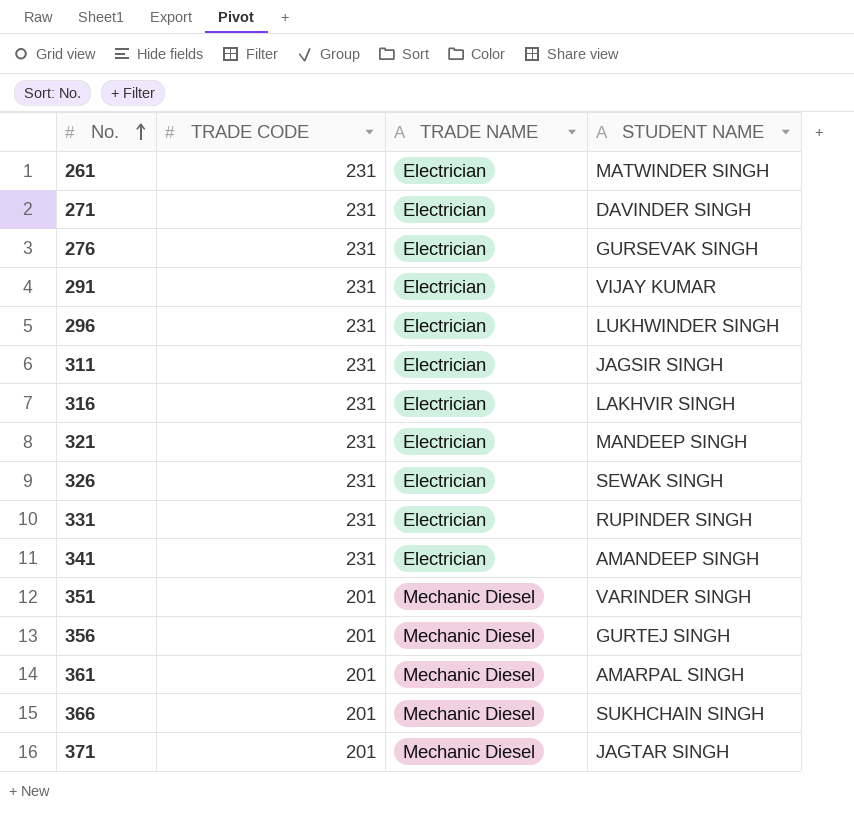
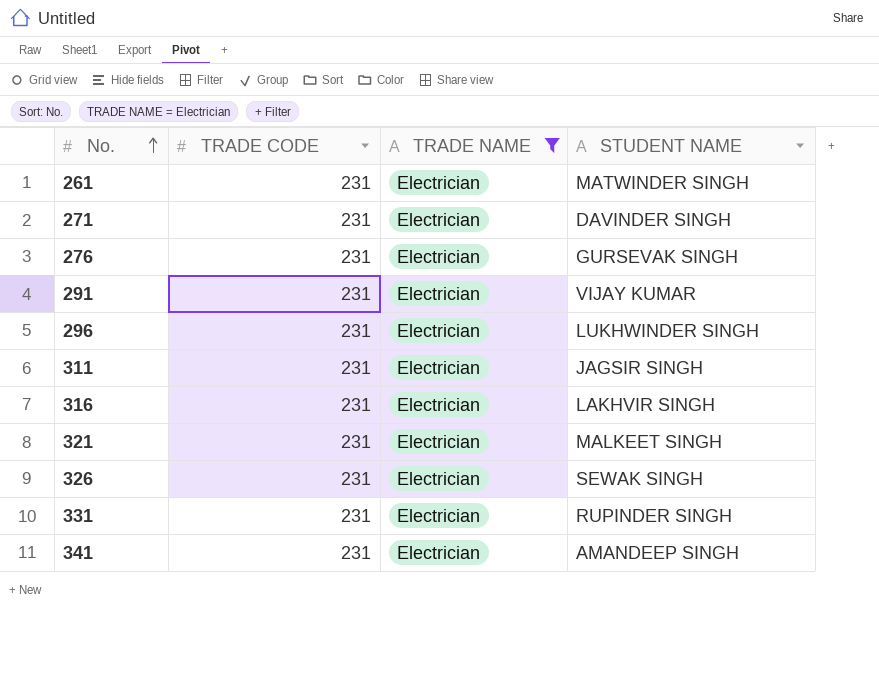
filter: none -> TRADE NAME = Electrician
321 | STUDENT NAME: MANDEEP SINGH -> MALKEET SINGH

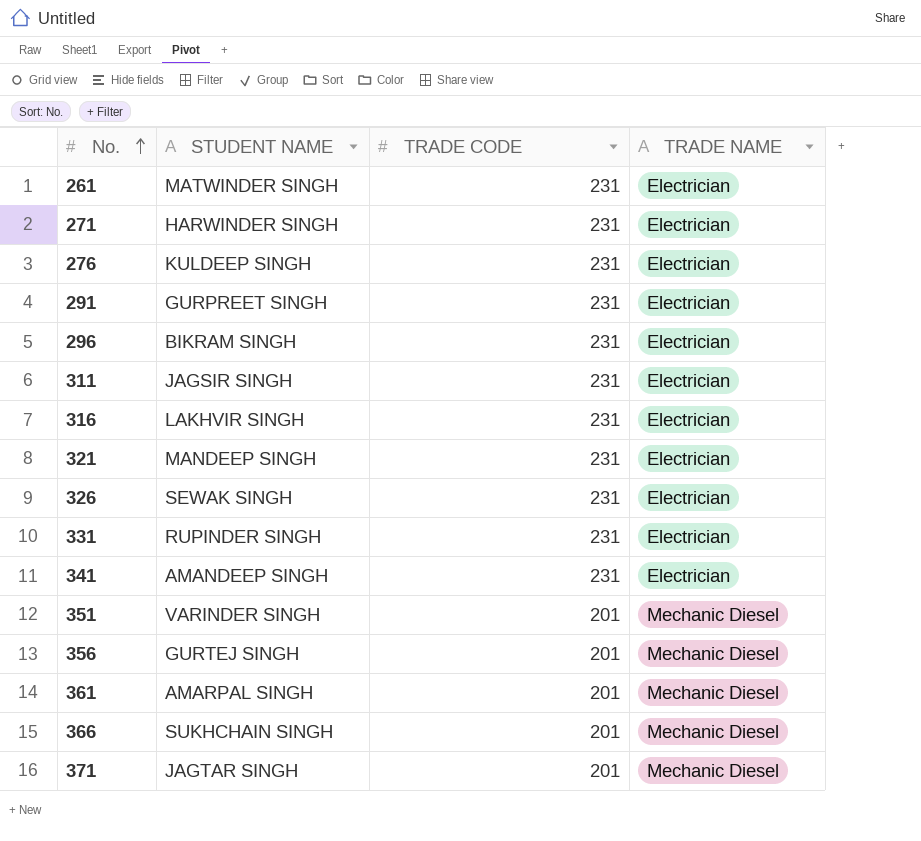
filter: TRADE NAME = Electrician -> none
column STUDENT NAME | position: 4 -> 2
271 | STUDENT NAME: DAVINDER SINGH -> HARWINDER SINGH
276 | STUDENT NAME: GURSEVAK SINGH -> KULDEEP SINGH
291 | STUDENT NAME: VIJAY KUMAR -> GURPREET SINGH
296 | STUDENT NAME: LUKHWINDER SINGH -> BIKRAM SINGH
321 | STUDENT NAME: MALKEET SINGH -> MANDEEP SINGH

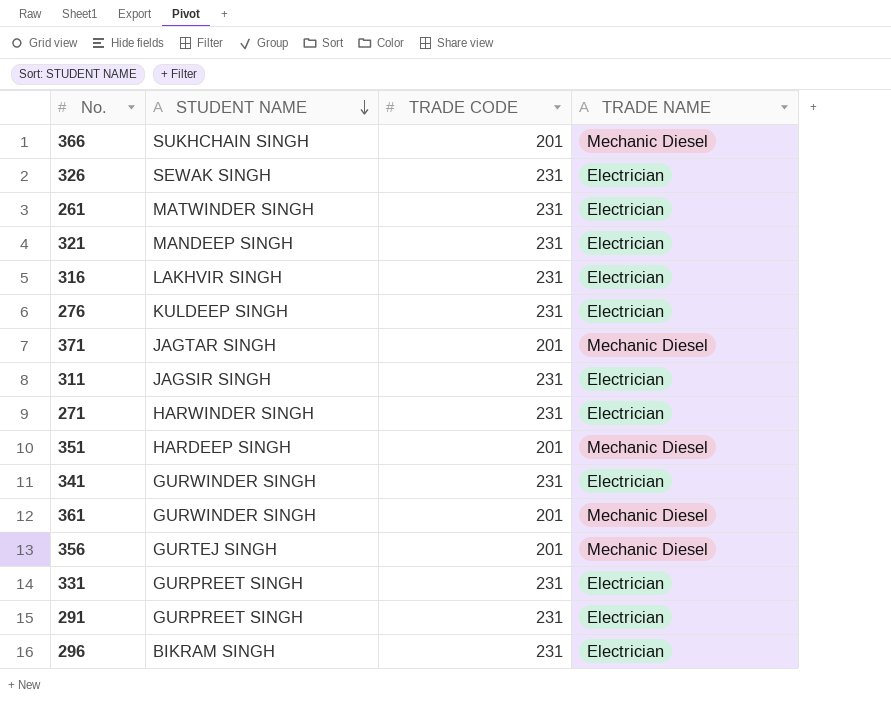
row order: No. ascending -> STUDENT NAME descending
351 | STUDENT NAME: VARINDER SINGH -> HARDEEP SINGH
341 | STUDENT NAME: AMANDEEP SINGH -> GURWINDER SINGH
361 | STUDENT NAME: AMARPAL SINGH -> GURWINDER SINGH
331 | STUDENT NAME: RUPINDER SINGH -> GURPREET SINGH

